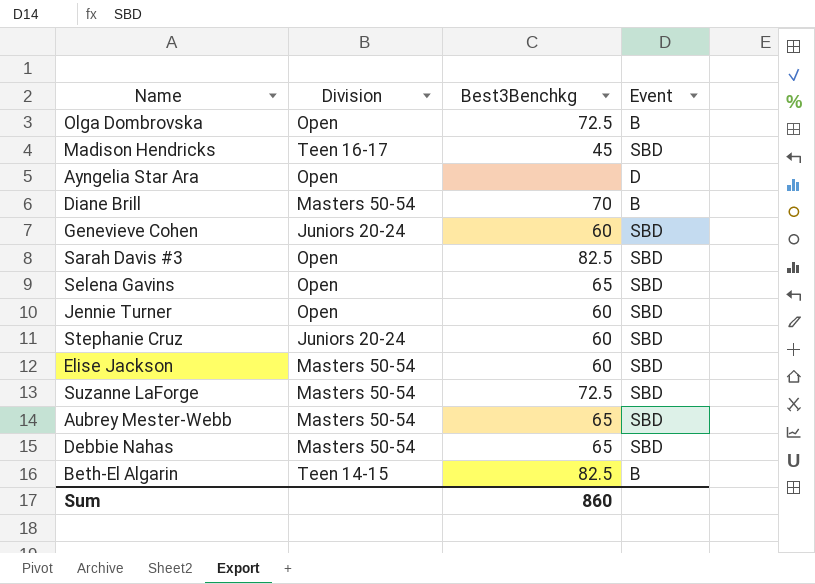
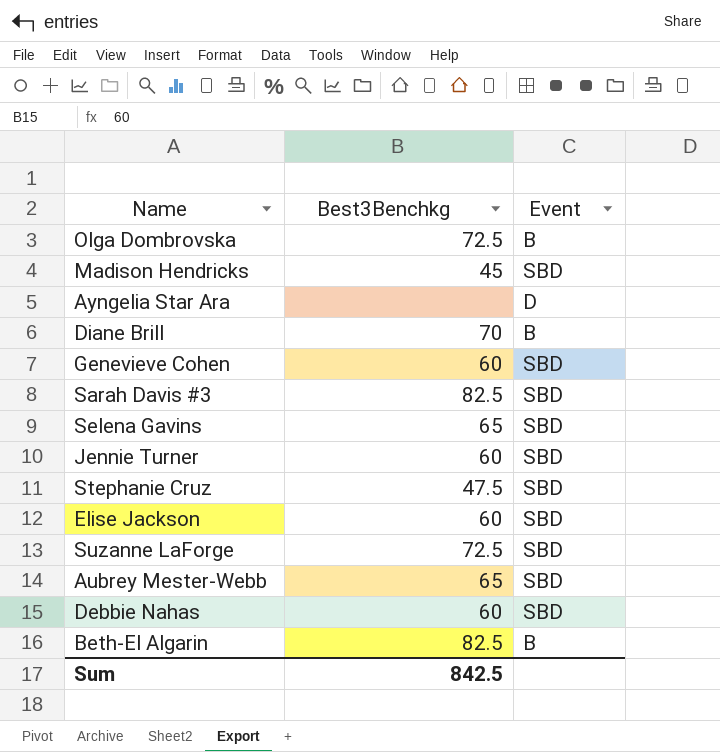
column Division | position: 2 -> none
Stephanie Cruz | Best3Benchkg: 60 -> 47.5
Debbie Nahas | Best3Benchkg: 65 -> 60
Sum | Best3Benchkg: 860 -> 842.5

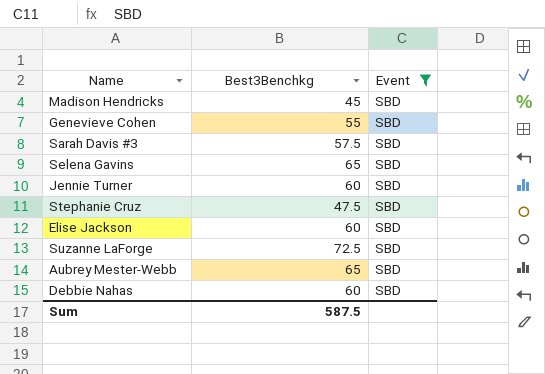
filter: none -> Event = SBD
Genevieve Cohen | Best3Benchkg: 60 -> 55
Sarah Davis #3 | Best3Benchkg: 82.5 -> 57.5
Sum | Best3Benchkg: 842.5 -> 587.5

